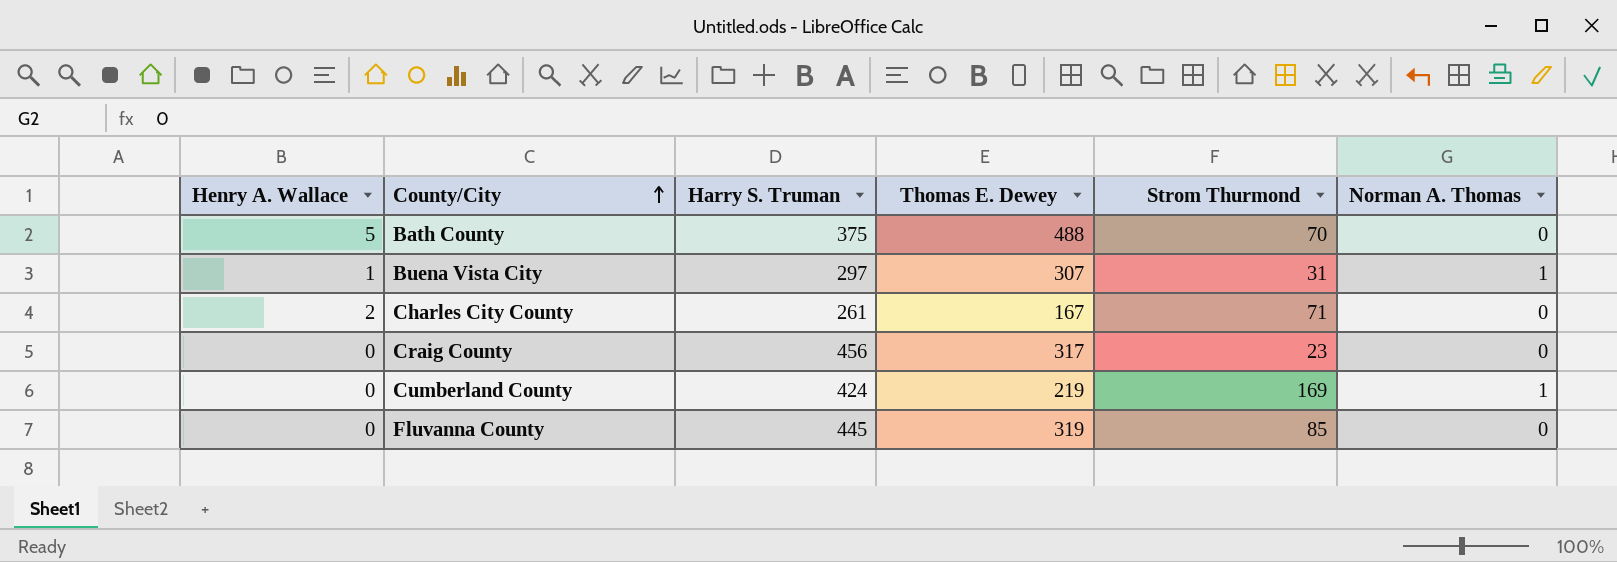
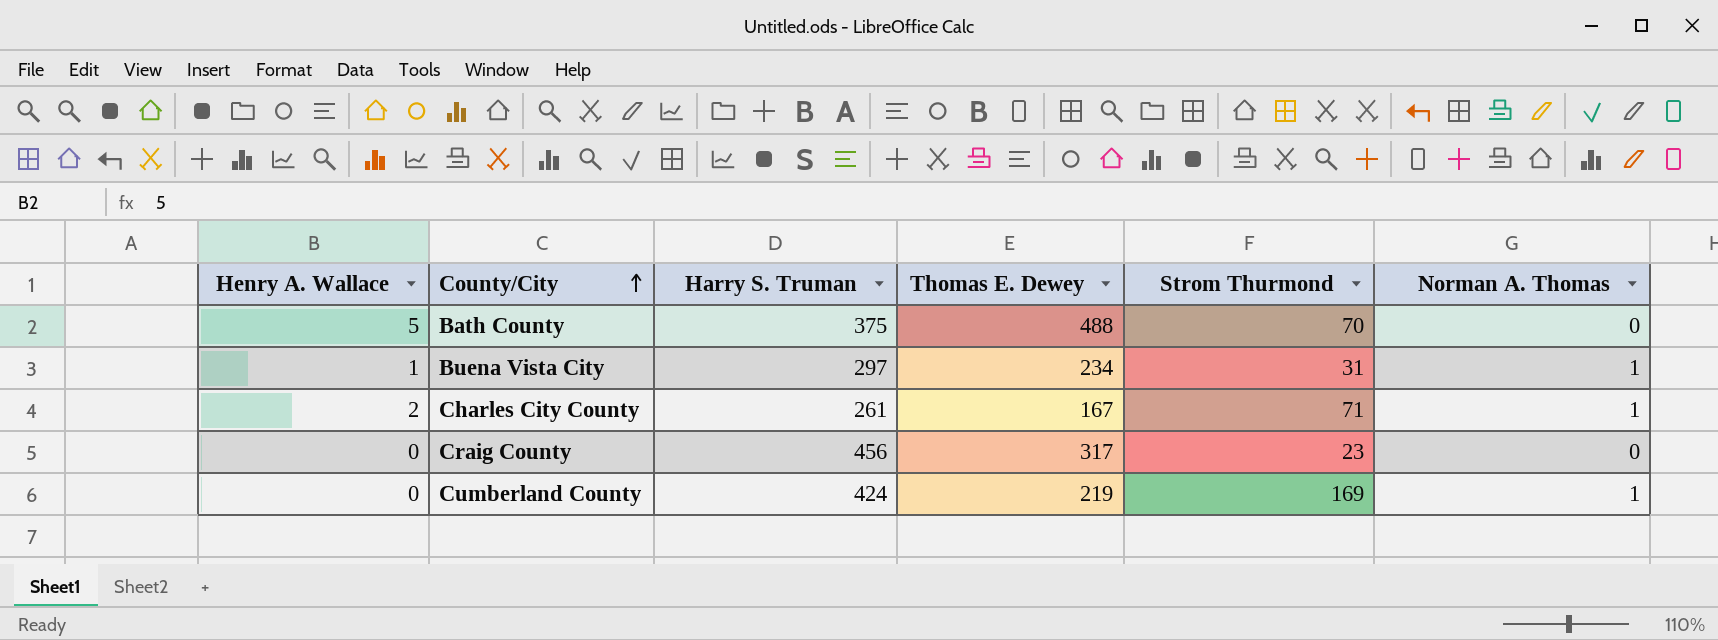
row Fluvanna County: 0 | 445 | 319 | 85 | 0 -> none
Buena Vista City | Thomas E. Dewey: 307 -> 234
Charles City County | Norman A. Thomas: 0 -> 1

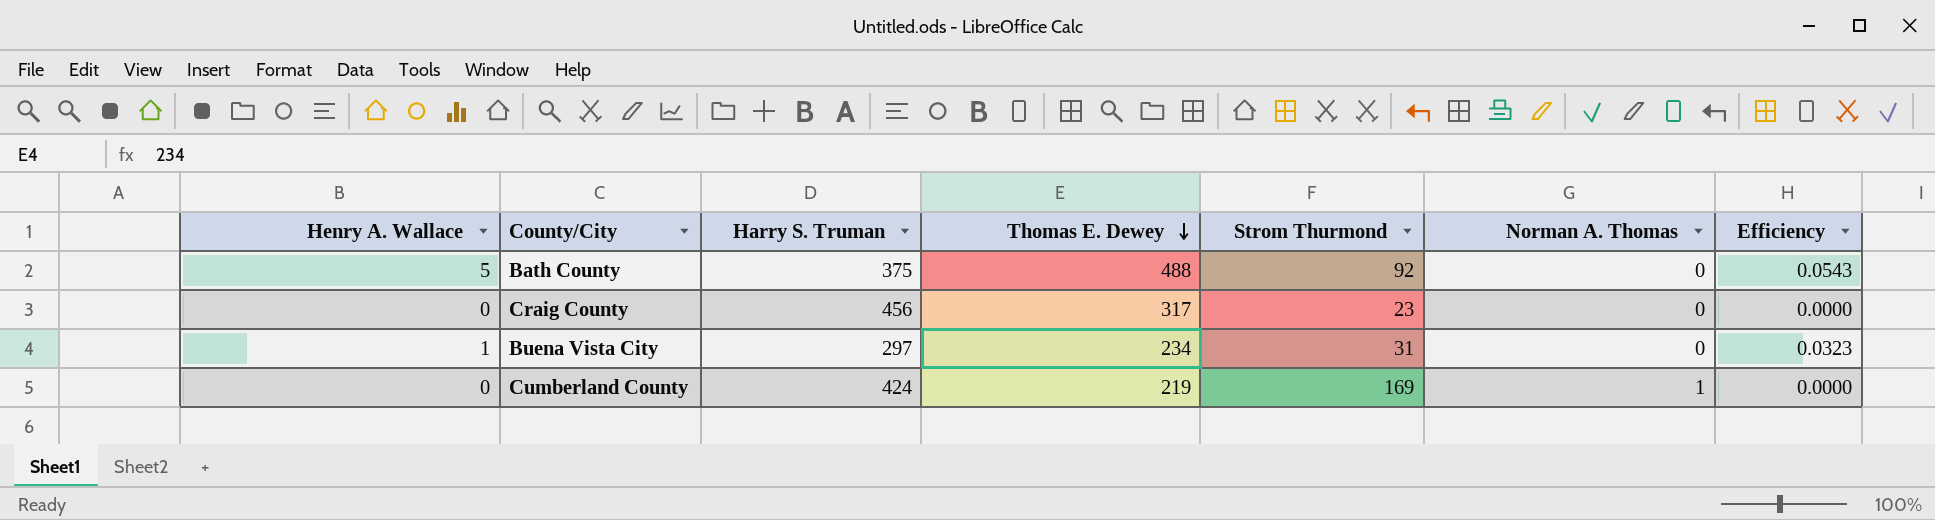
row order: County/City ascending -> Thomas E. Dewey descending
column Efficiency | formula: none -> [Henry A. Wallace] / [Strom Thurmond]
row Charles City County: 2 | 261 | 167 | 71 | 1 -> none
Bath County | Strom Thurmond: 70 -> 92
Buena Vista City | Norman A. Thomas: 1 -> 0

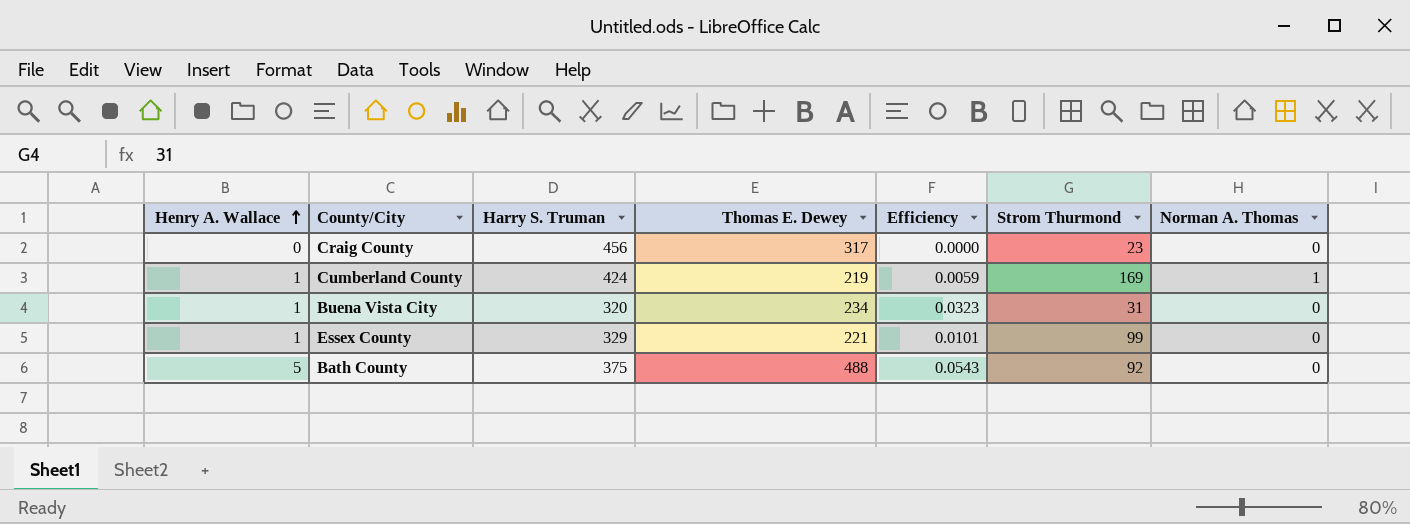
row order: Thomas E. Dewey descending -> Henry A. Wallace ascending
column Efficiency | position: 7 -> 5
Cumberland County | Henry A. Wallace: 0 -> 1
Cumberland County | Efficiency: 0.0000 -> 0.0059
Buena Vista City | Harry S. Truman: 297 -> 320
row Essex County: none -> 1 | 329 | 221 | 0.0101 | 99 | 0

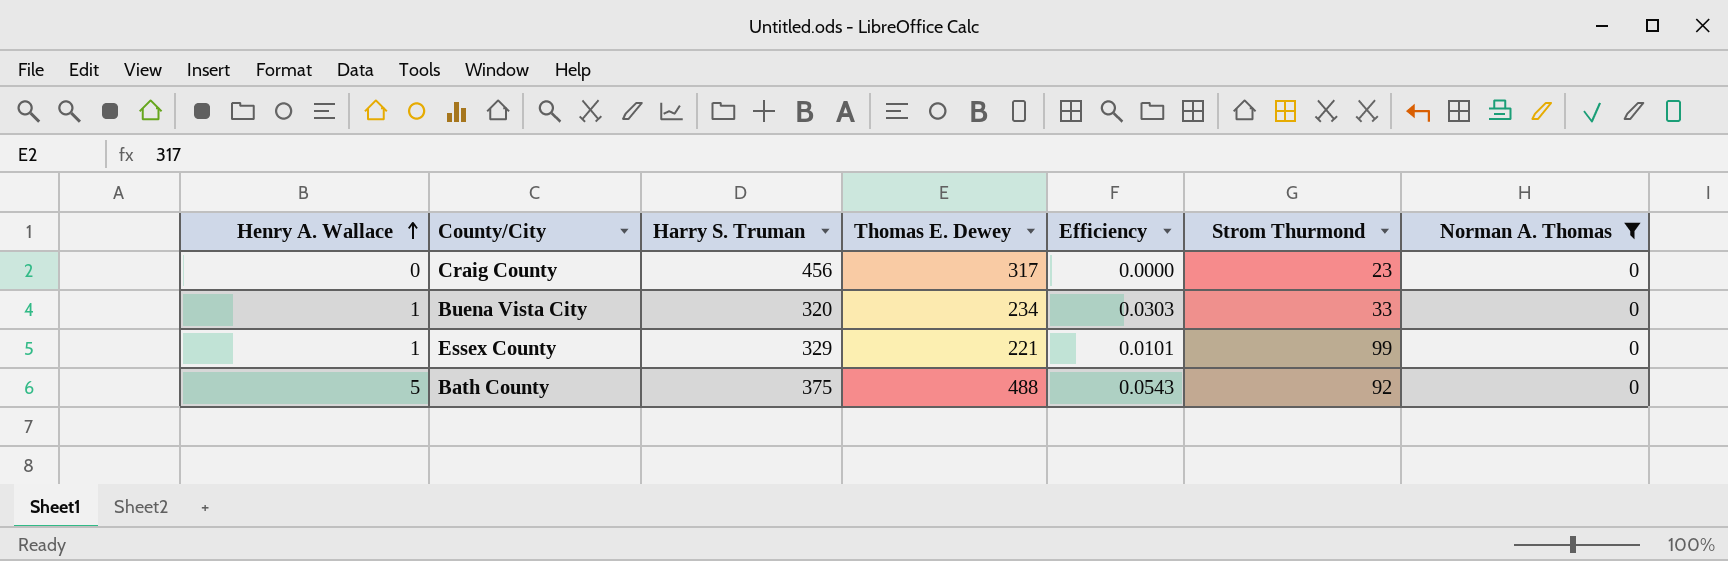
filter: none -> Norman A. Thomas = 0
Buena Vista City | Efficiency: 0.0323 -> 0.0303
Buena Vista City | Strom Thurmond: 31 -> 33

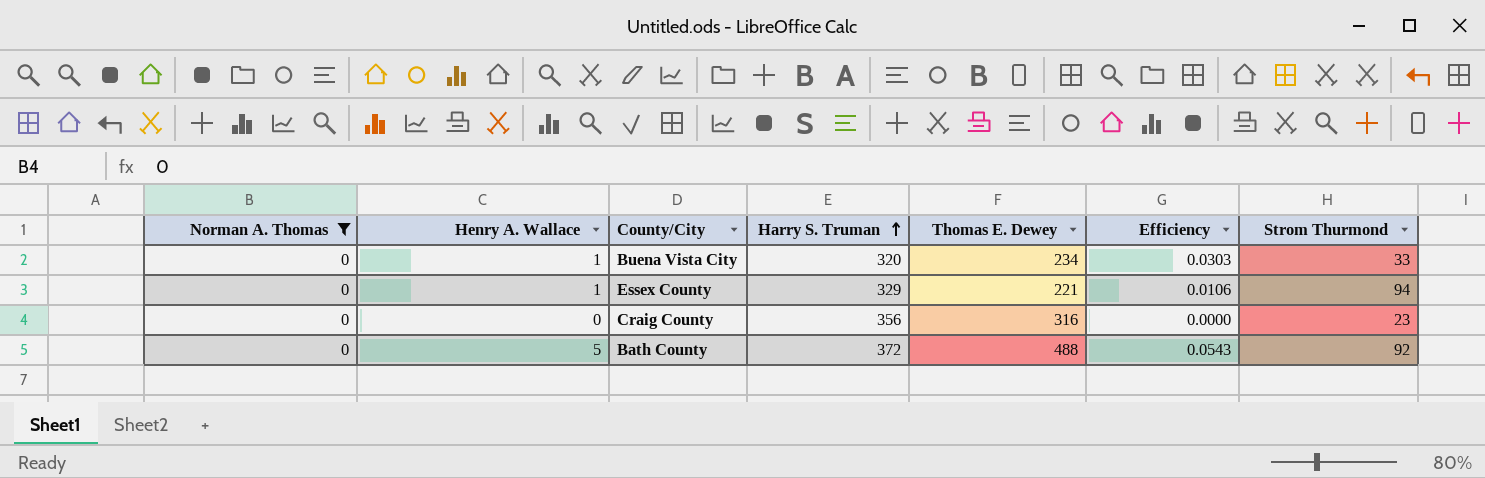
row order: Henry A. Wallace ascending -> Harry S. Truman ascending
column Norman A. Thomas | position: 7 -> 1
Essex County | Efficiency: 0.0101 -> 0.0106
Essex County | Strom Thurmond: 99 -> 94
Craig County | Harry S. Truman: 456 -> 356
Craig County | Thomas E. Dewey: 317 -> 316
Bath County | Harry S. Truman: 375 -> 372

